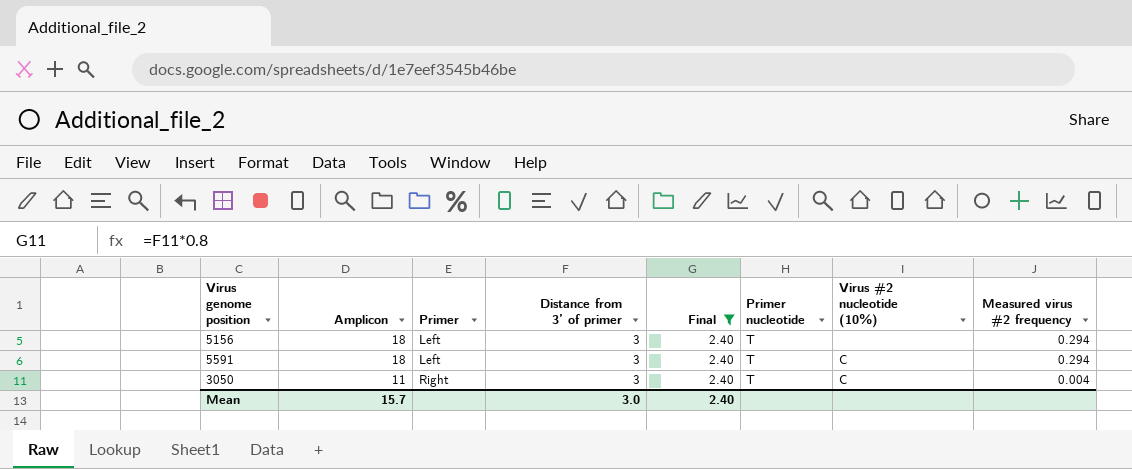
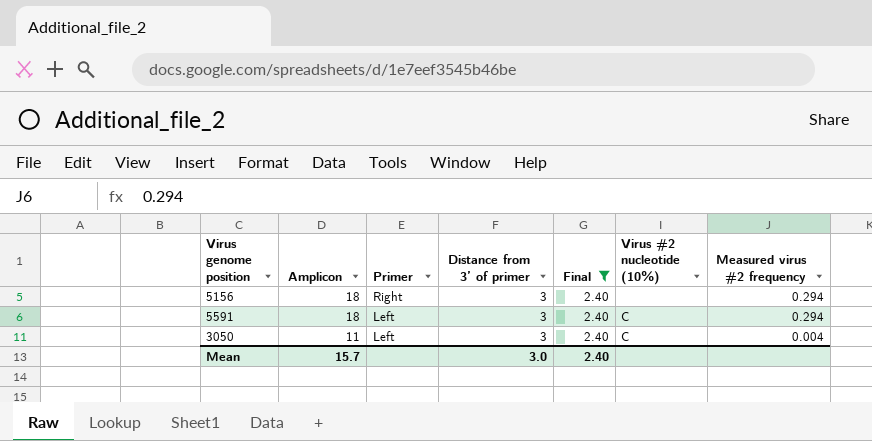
column Primer nucleotide | position: 6 -> none
5156 | Primer: Left -> Right
3050 | Primer: Right -> Left

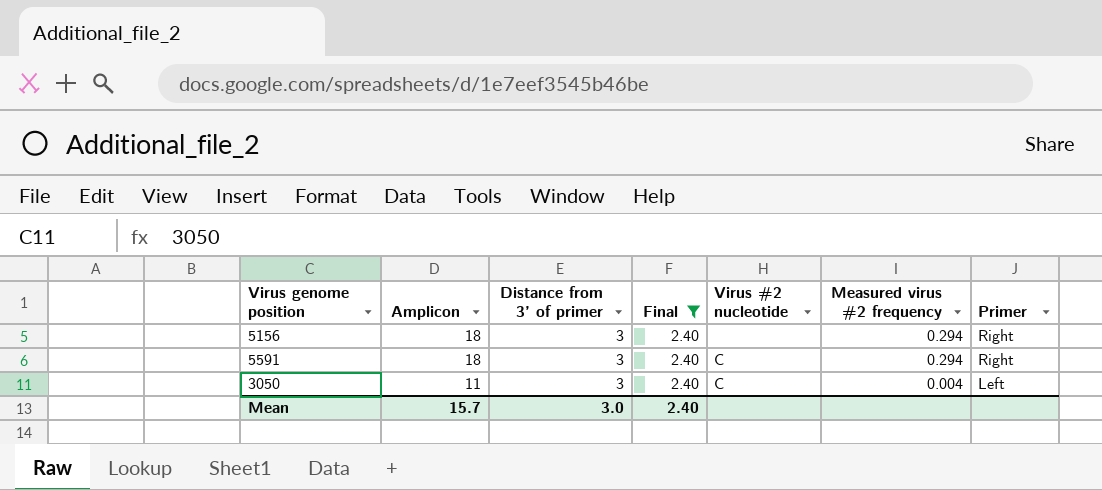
column name: Virus #2 nucleotide (10%) -> Virus #2 nucleotide
column Primer | position: 3 -> 7
5591 | Primer: Left -> Right

